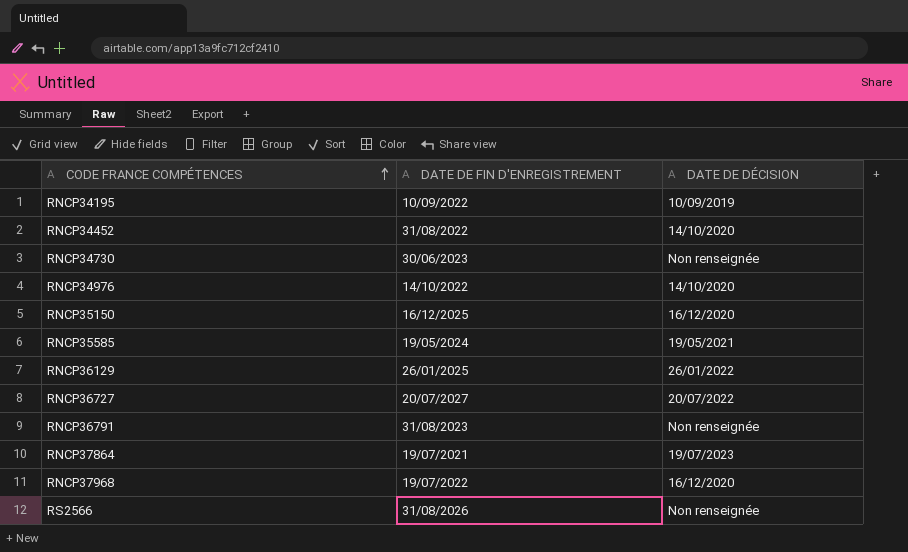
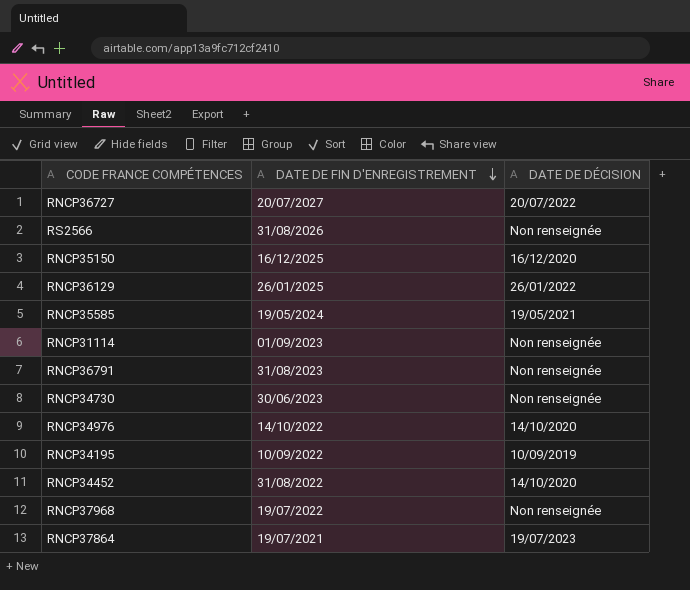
row order: CODE FRANCE COMPÉTENCES ascending -> DATE DE FIN D'ENREGISTREMENT descending
row RNCP31114: none -> 01/09/2023 | Non renseignée
RNCP37968 | DATE DE DÉCISION: 16/12/2020 -> Non renseignée

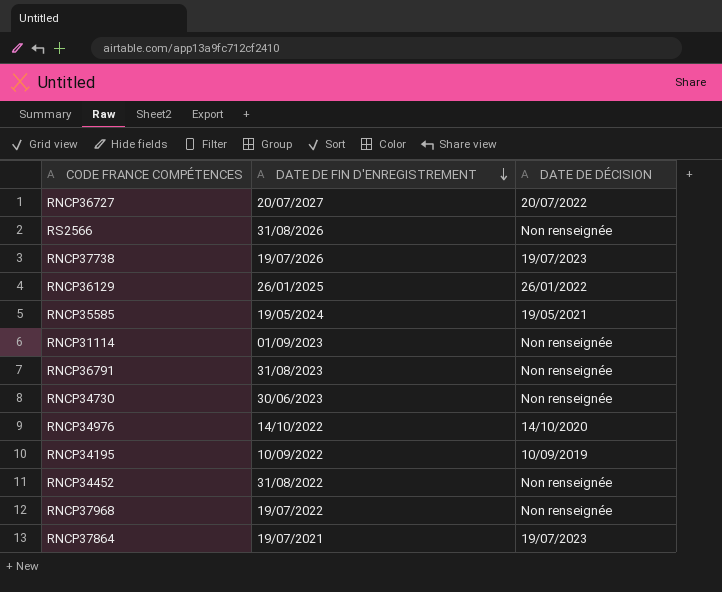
row RNCP35150: 16/12/2025 | 16/12/2020 -> none
row RNCP37738: none -> 19/07/2026 | 19/07/2023
RNCP34452 | DATE DE DÉCISION: 14/10/2020 -> Non renseignée

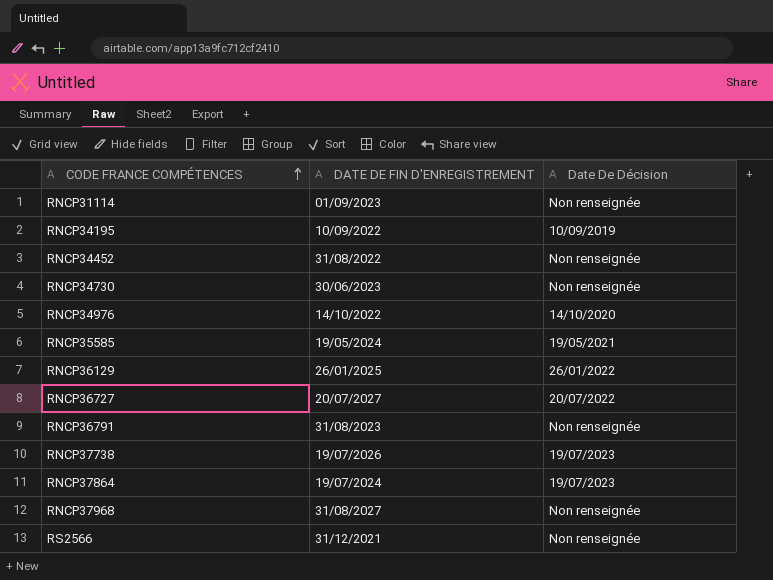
row order: DATE DE FIN D'ENREGISTREMENT descending -> CODE FRANCE COMPÉTENCES ascending
column name: DATE DE DÉCISION -> Date De Décision
RNCP37864 | DATE DE FIN D'ENREGISTREMENT: 19/07/2021 -> 19/07/2024
RNCP37968 | DATE DE FIN D'ENREGISTREMENT: 19/07/2022 -> 31/08/2027
RS2566 | DATE DE FIN D'ENREGISTREMENT: 31/08/2026 -> 31/12/2021

